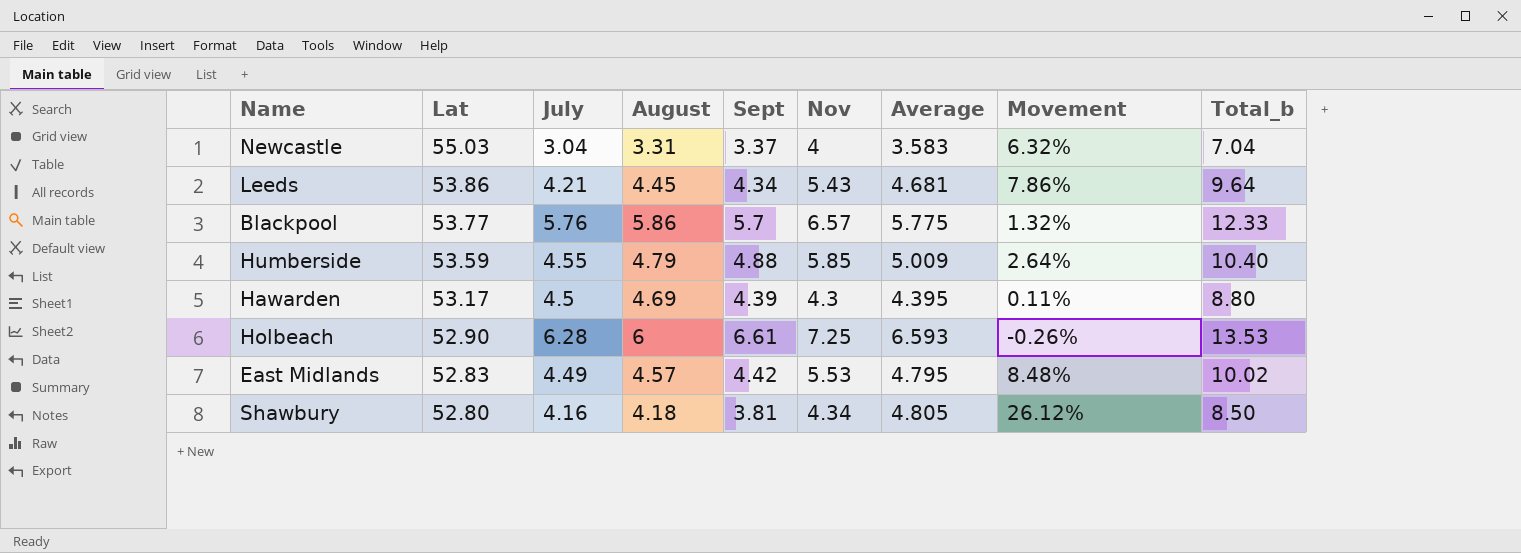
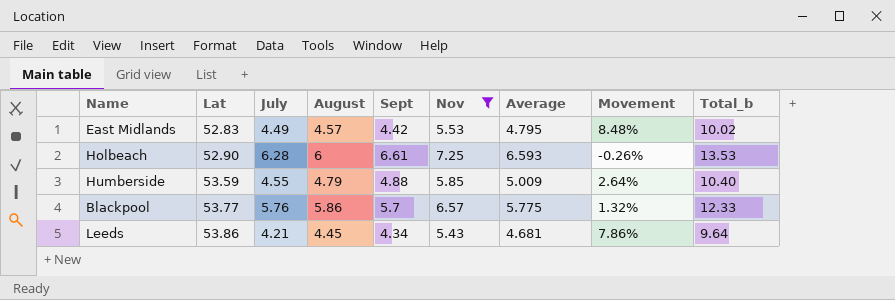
filter: none -> Nov >= 5.43
row order: Lat descending -> Lat ascending

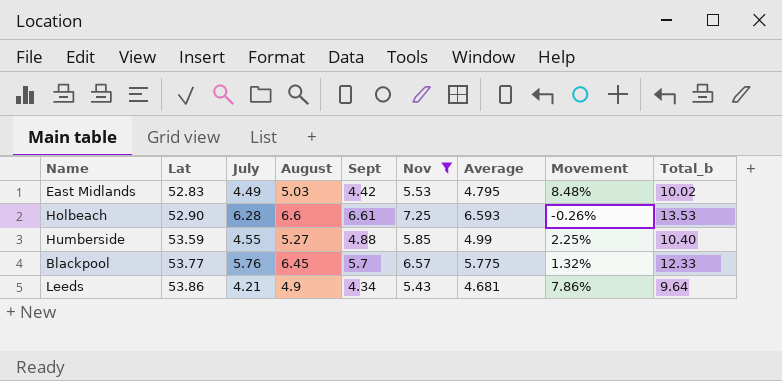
East Midlands | August: 4.57 -> 5.03
Holbeach | August: 6 -> 6.6
Humberside | August: 4.79 -> 5.27
Humberside | Average: 5.009 -> 4.99
Humberside | Movement: 2.64% -> 2.25%
Blackpool | August: 5.86 -> 6.45
Leeds | August: 4.45 -> 4.9

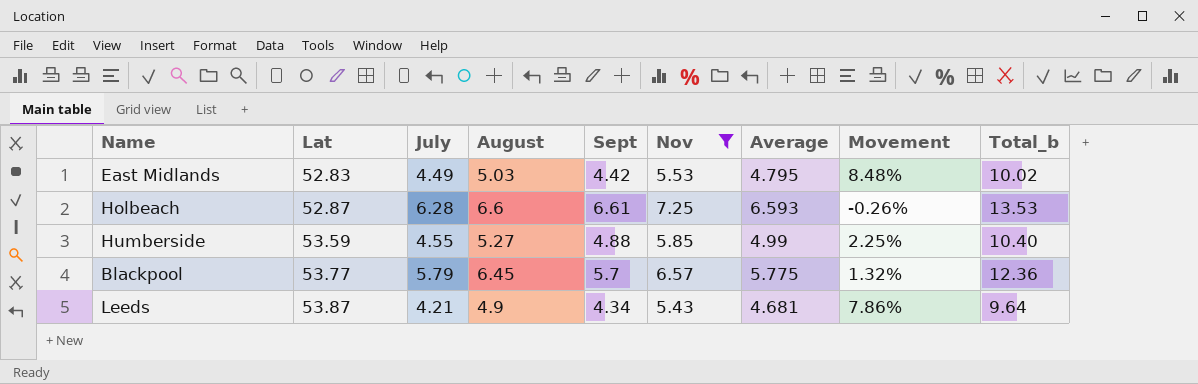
Holbeach | Lat: 52.90 -> 52.87
Blackpool | July: 5.76 -> 5.79
Blackpool | Total_b: 12.33 -> 12.36
Leeds | Lat: 53.86 -> 53.87

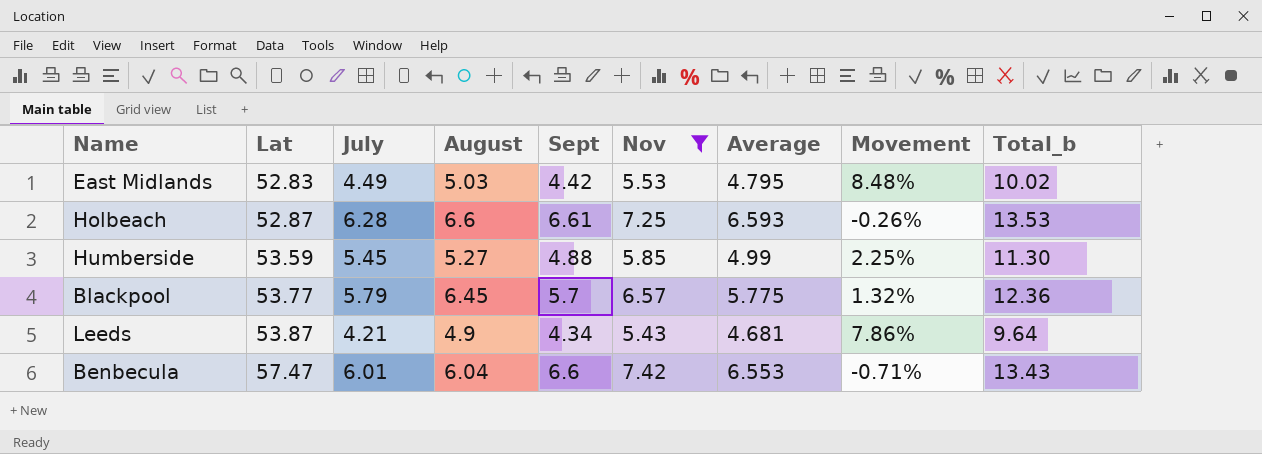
Humberside | July: 4.55 -> 5.45
Humberside | Total_b: 10.40 -> 11.30
row Benbecula: none -> 57.47 | 6.01 | 6.04 | 6.6 | 7.42 | 6.553 | -0.71% | 13.43

